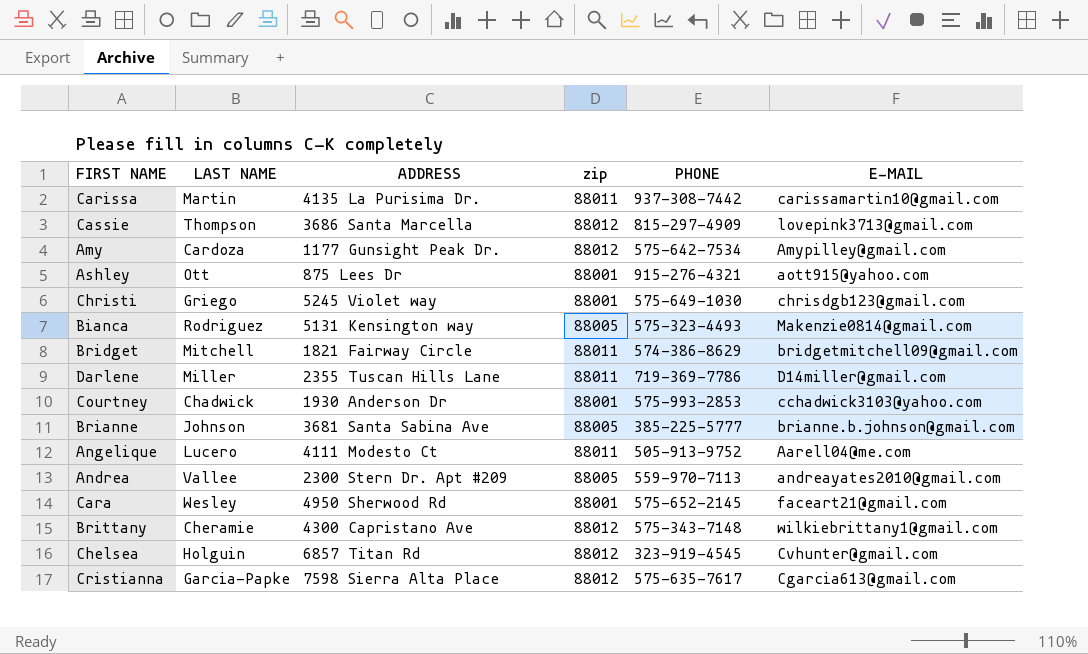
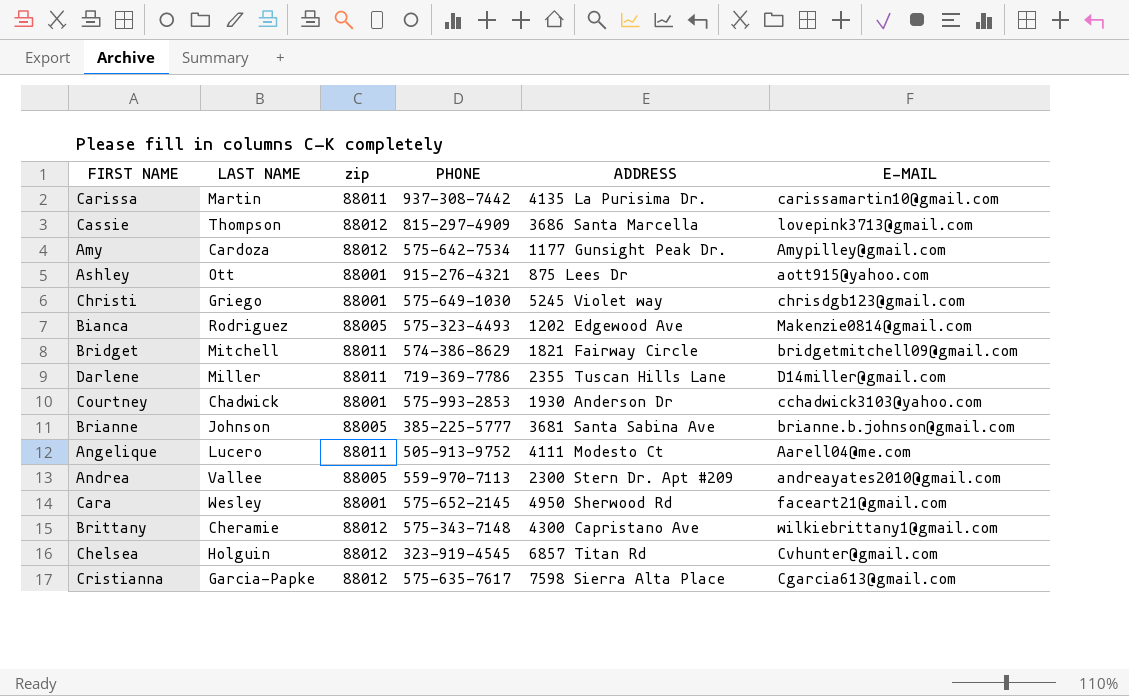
column ADDRESS | position: 3 -> 5
Bianca | ADDRESS: 5131 Kensington way -> 1202 Edgewood Ave

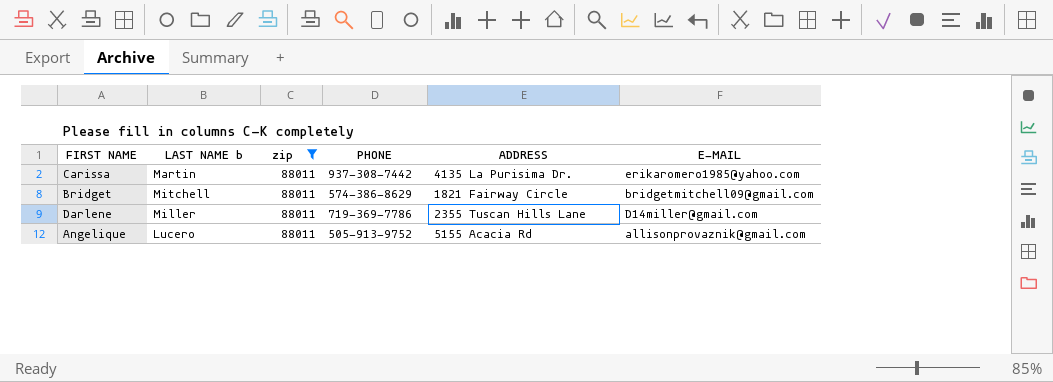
filter: none -> zip = 88011
column name: LAST NAME -> LAST NAME b
Carissa | E-MAIL: carissamartin10@gmail.com -> erikaromero1985@yahoo.com
Angelique | ADDRESS: 4111 Modesto Ct -> 5155 Acacia Rd
Angelique | E-MAIL: Aarell04@me.com -> allisonprovaznik@gmail.com

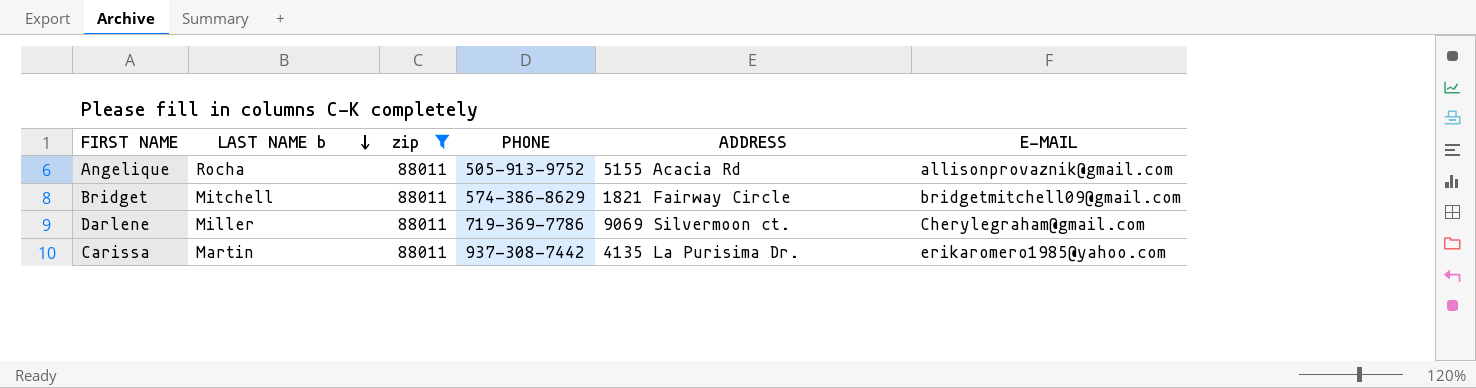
row order: none -> LAST NAME b descending
Angelique | LAST NAME b: Lucero -> Rocha
Darlene | ADDRESS: 2355 Tuscan Hills Lane -> 9069 Silvermoon ct.
Darlene | E-MAIL: D14miller@gmail.com -> Cherylegraham@gmail.com

